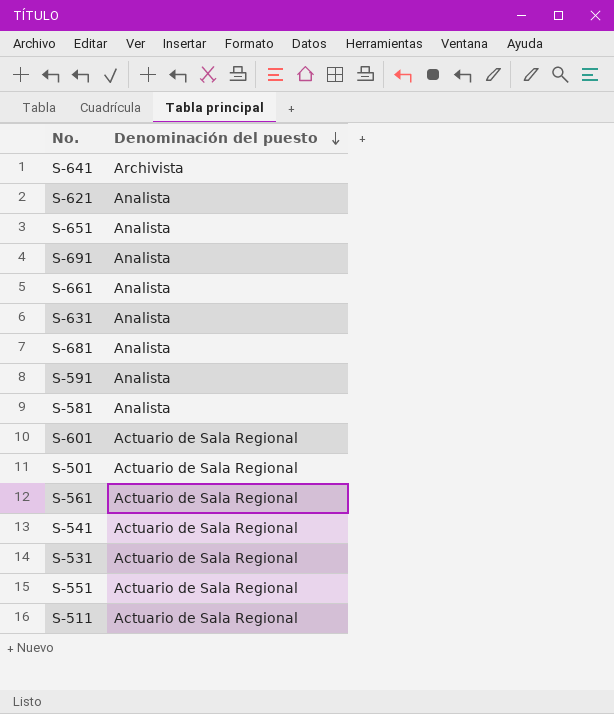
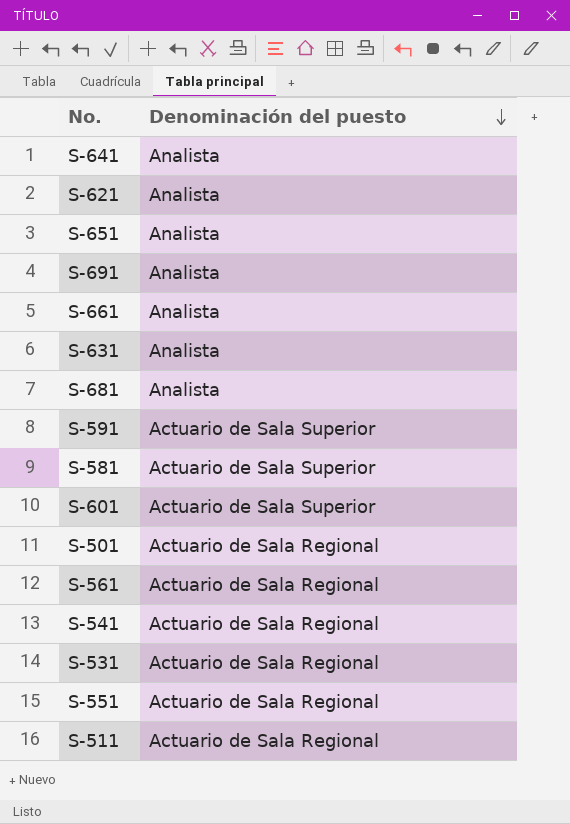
S-641 | Denominación del puesto: Archivista -> Analista
S-591 | Denominación del puesto: Analista -> Actuario de Sala Superior
S-581 | Denominación del puesto: Analista -> Actuario de Sala Superior
S-601 | Denominación del puesto: Actuario de Sala Regional -> Actuario de Sala Superior

